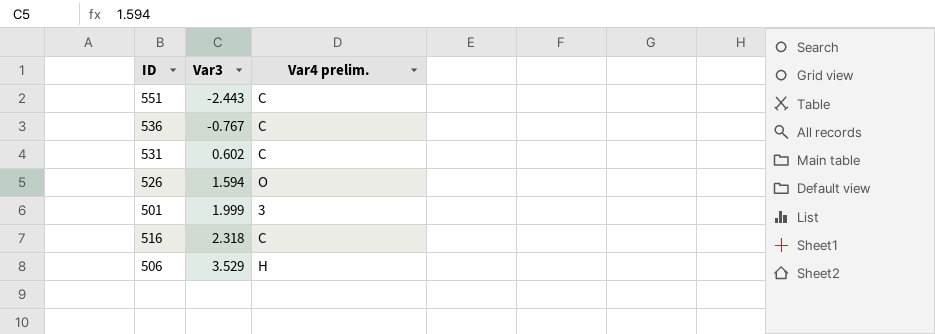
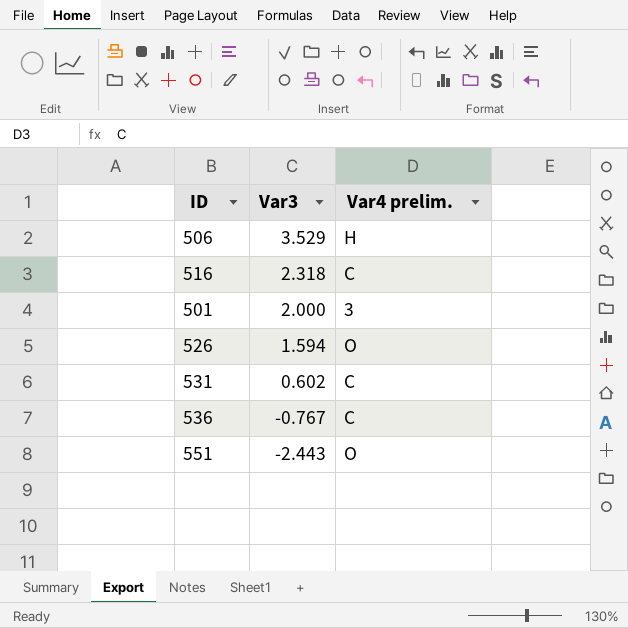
row order: Var3 ascending -> Var3 descending
501 | Var3: 1.999 -> 2.000
551 | Var4 prelim.: C -> O

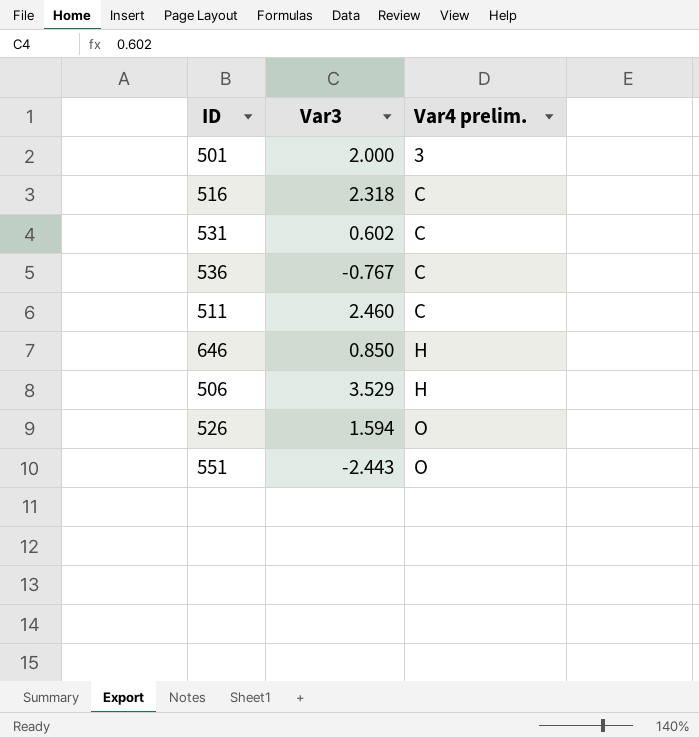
row order: Var3 descending -> Var4 prelim. ascending
row 511: none -> 2.460 | C
row 646: none -> 0.850 | H

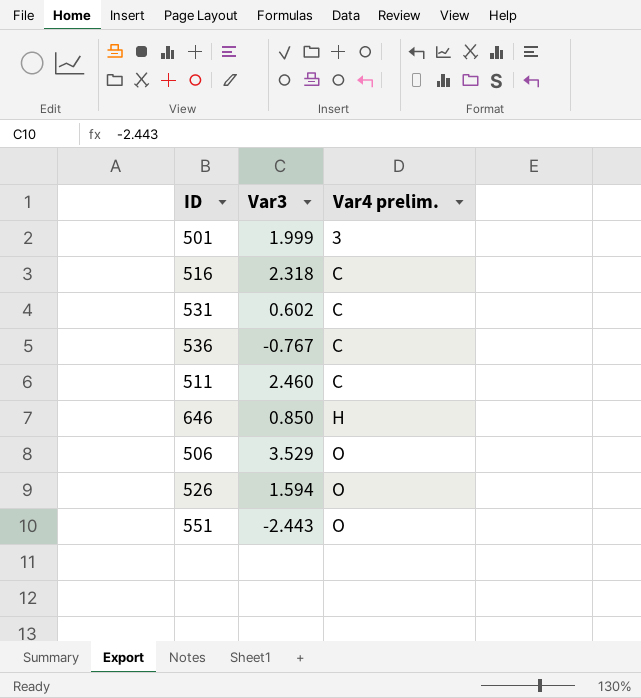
501 | Var3: 2.000 -> 1.999
506 | Var4 prelim.: H -> O

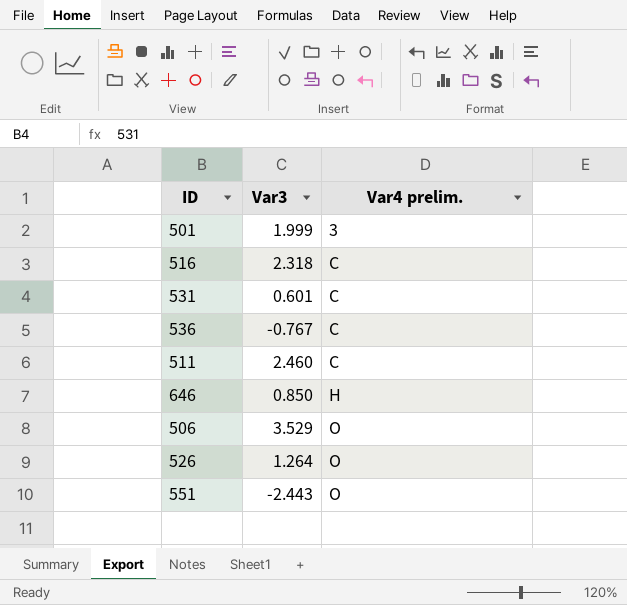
531 | Var3: 0.602 -> 0.601
526 | Var3: 1.594 -> 1.264

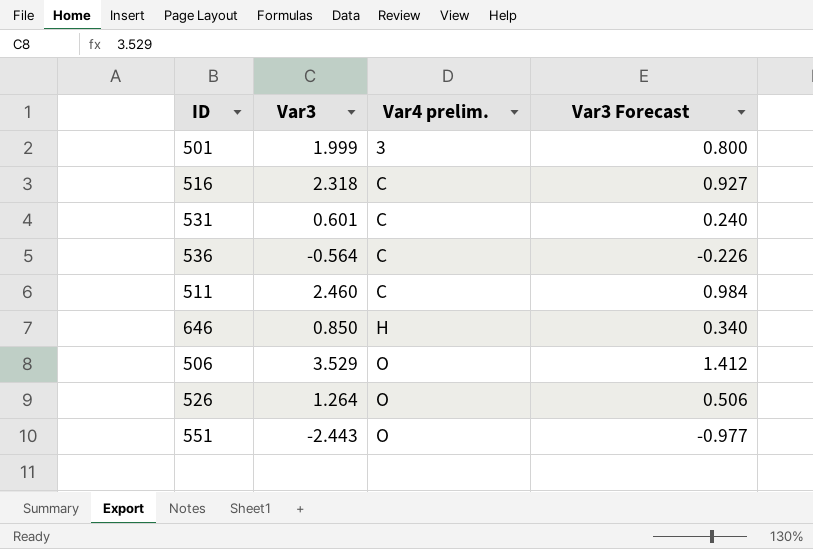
column Var3 Forecast | formula: none -> [Var3] * 0.4
536 | Var3: -0.767 -> -0.564

